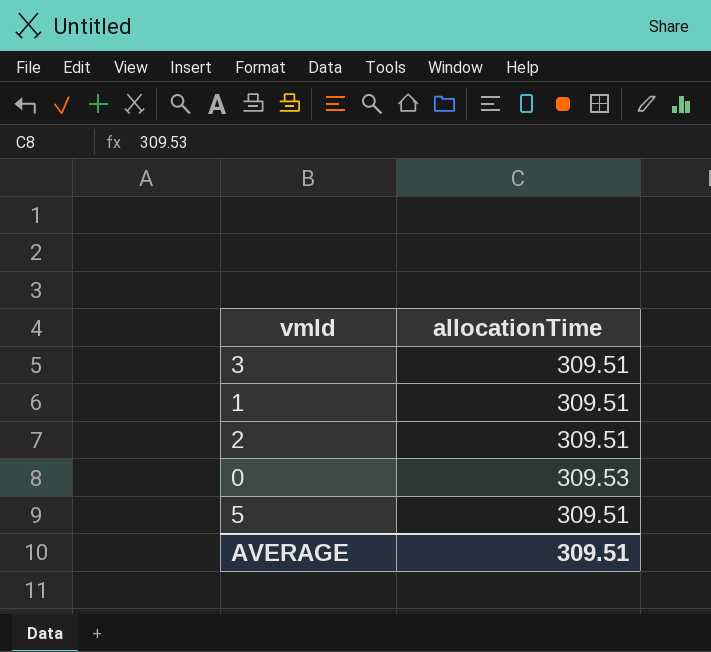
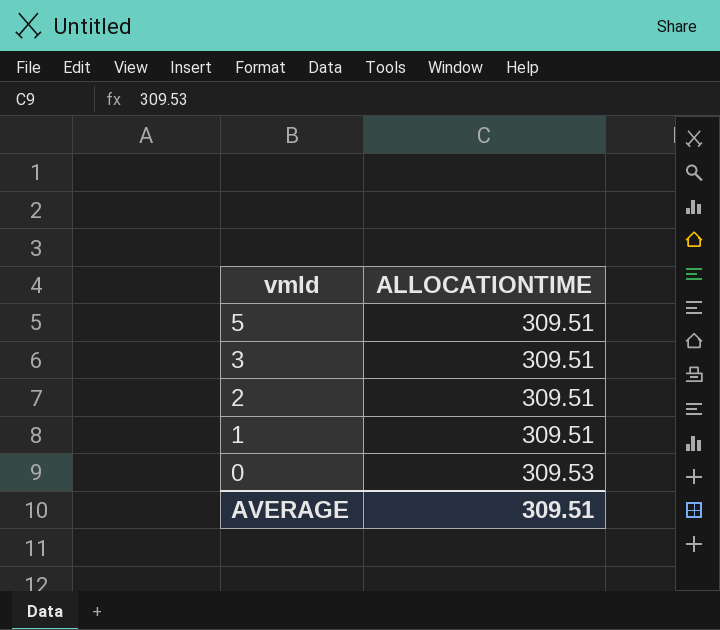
row order: none -> vmId descending
column name: allocationTime -> ALLOCATIONTIME

